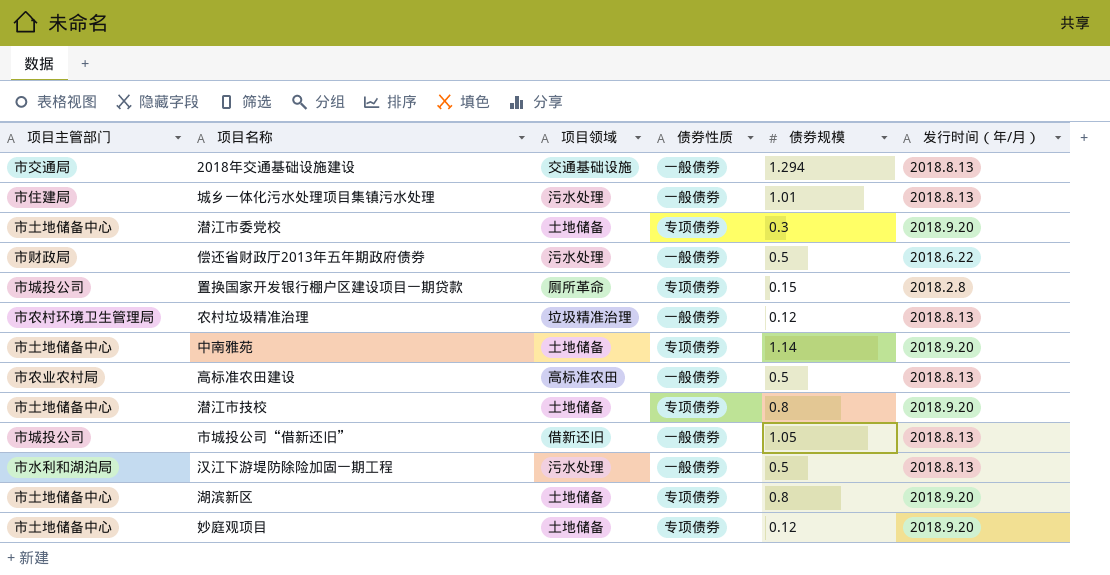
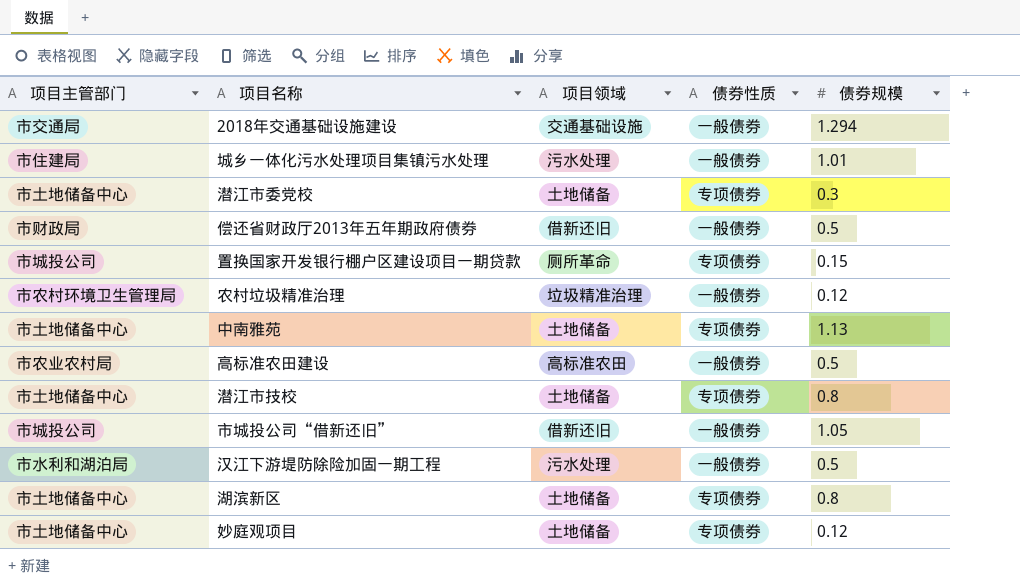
column 发行时间（年/月） | position: 6 -> none
偿还省财政厅2013年五年期政府债券 | 项目领域: 污水处理 -> 借新还旧
中南雅苑 | 债券规模: 1.14 -> 1.13

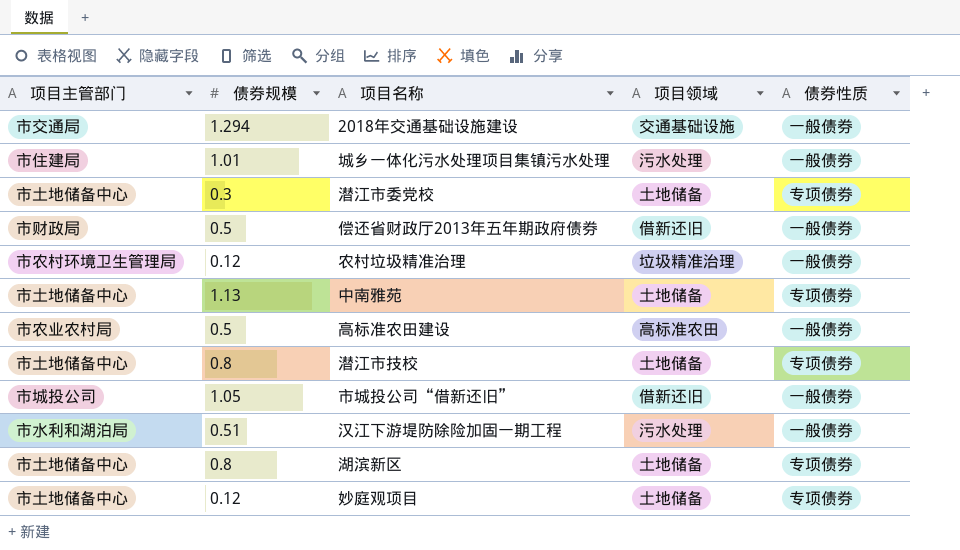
column 债券规模 | position: 5 -> 2
row 置换国家开发银行棚户区建设项目一期贷款: 市城投公司 | 厕所革命 | 专项债券 | 0.15 -> none
汉江下游堤防除险加固一期工程 | 债券规模: 0.5 -> 0.51

